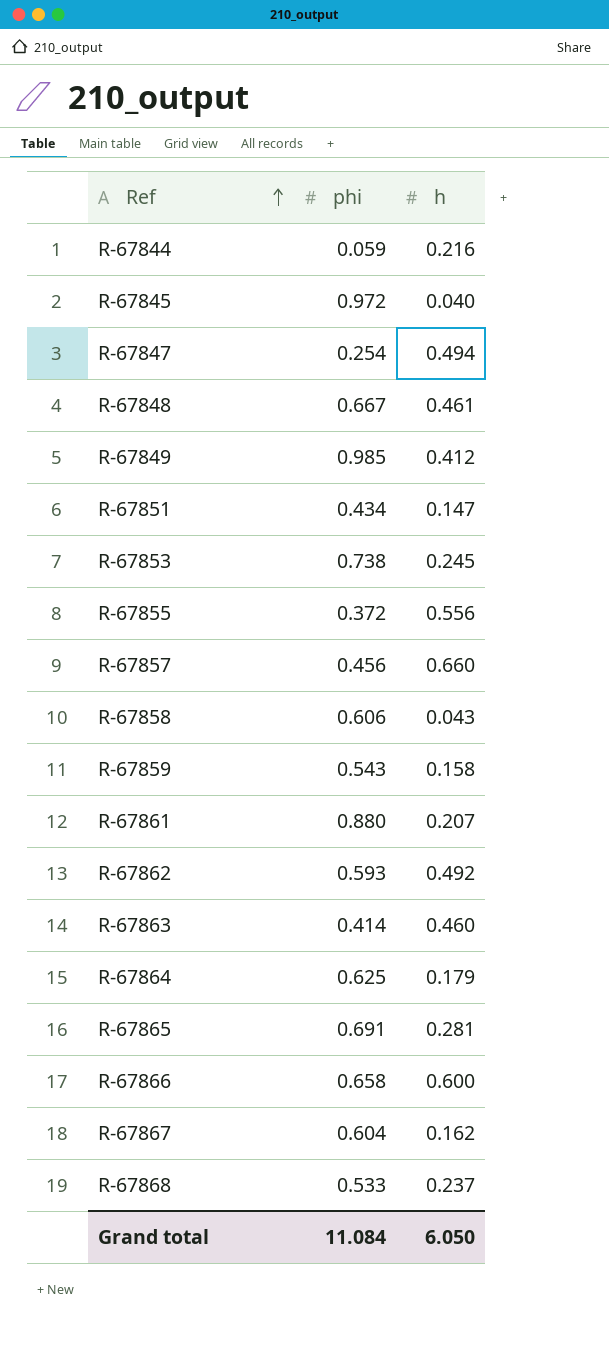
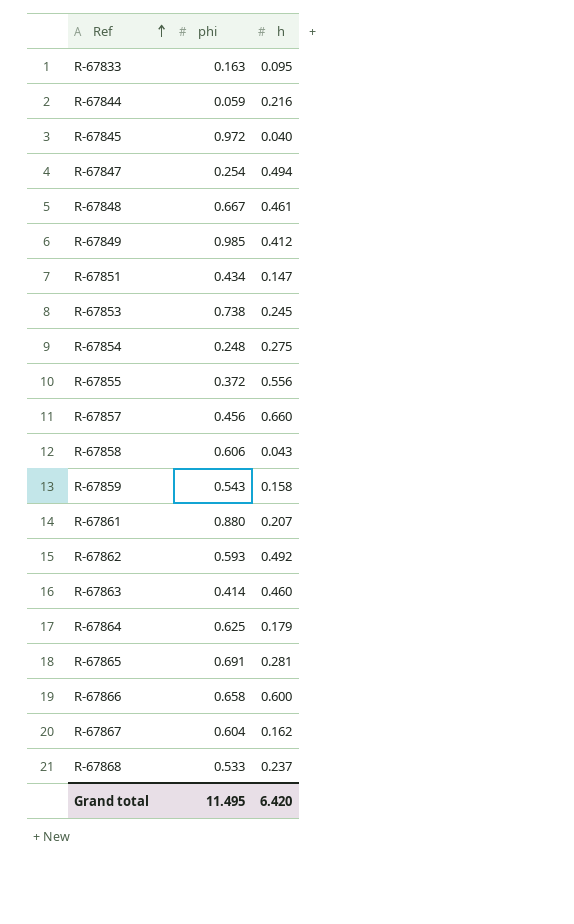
row R-67833: none -> 0.163 | 0.095
row R-67854: none -> 0.248 | 0.275
Grand total | phi: 11.084 -> 11.495
Grand total | h: 6.050 -> 6.420

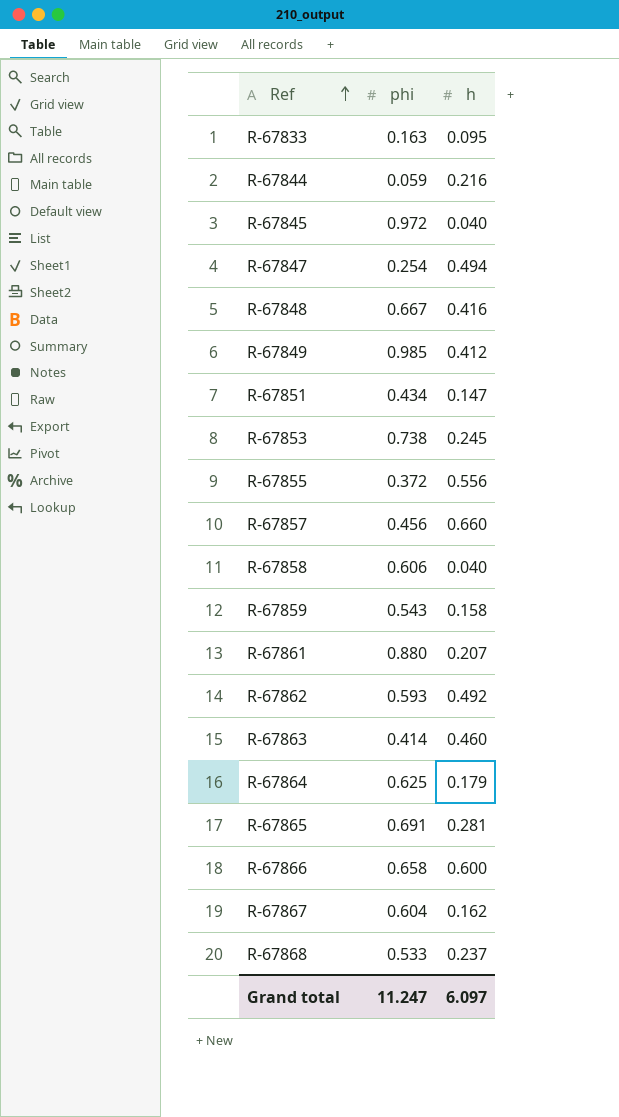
row R-67854: 0.248 | 0.275 -> none
R-67848 | h: 0.461 -> 0.416
R-67858 | h: 0.043 -> 0.040
Grand total | phi: 11.495 -> 11.247
Grand total | h: 6.420 -> 6.097

